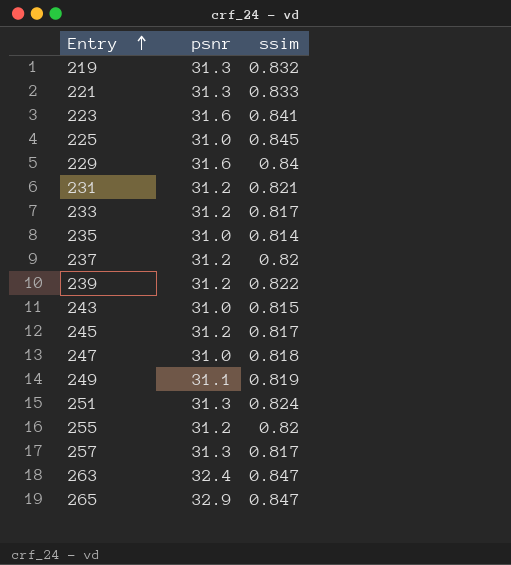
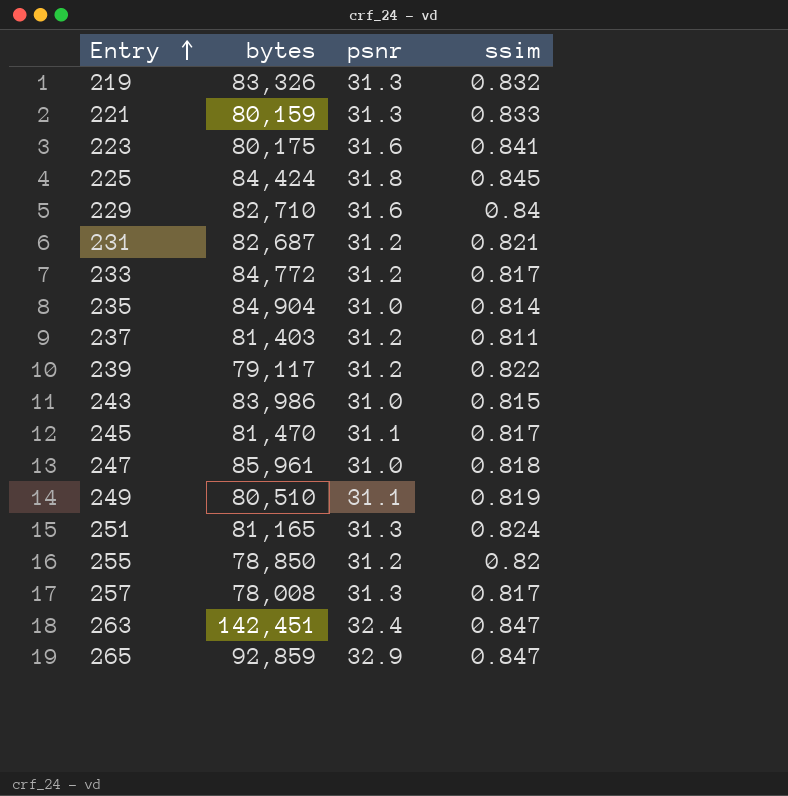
column bytes | position: none -> 2
225 | psnr: 31.0 -> 31.8
237 | ssim: 0.82 -> 0.811
245 | psnr: 31.2 -> 31.1

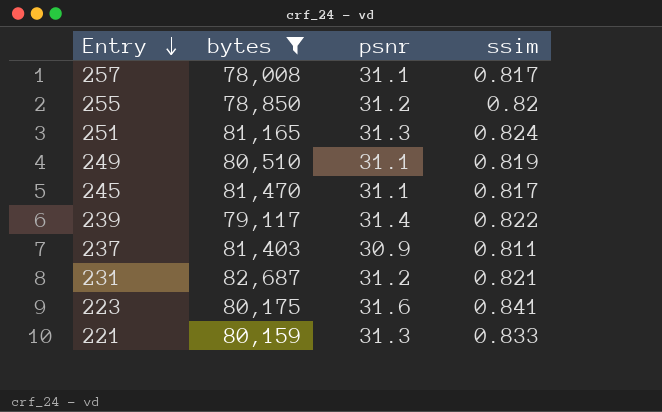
filter: none -> bytes <= 82,687
row order: Entry ascending -> Entry descending
257 | psnr: 31.3 -> 31.1
239 | psnr: 31.2 -> 31.4
237 | psnr: 31.2 -> 30.9

